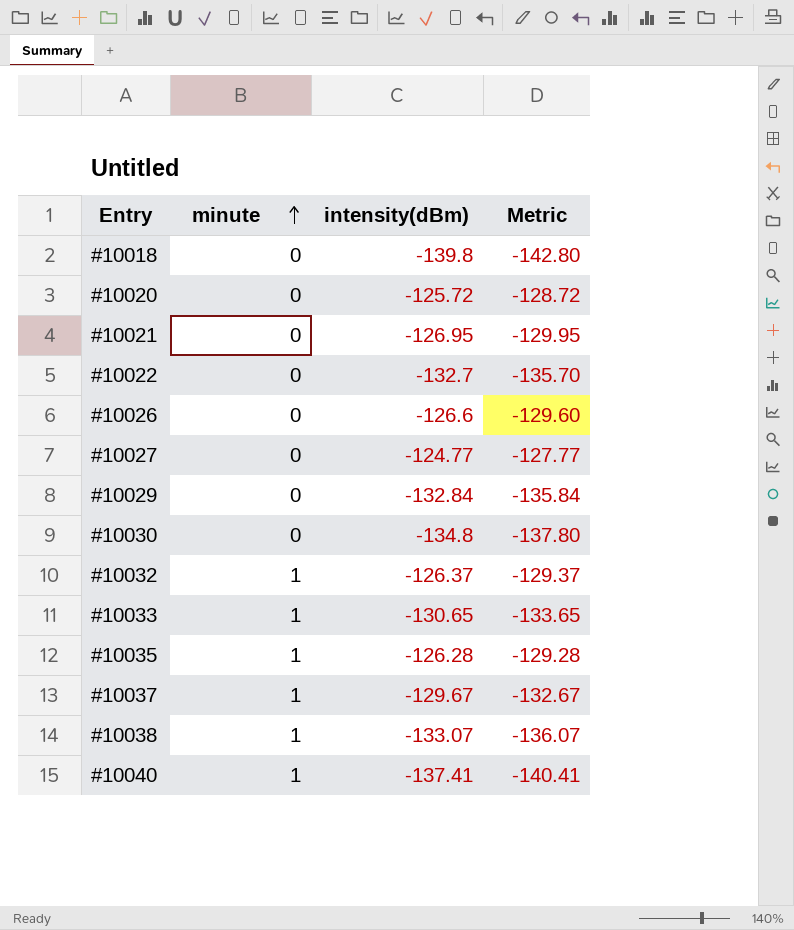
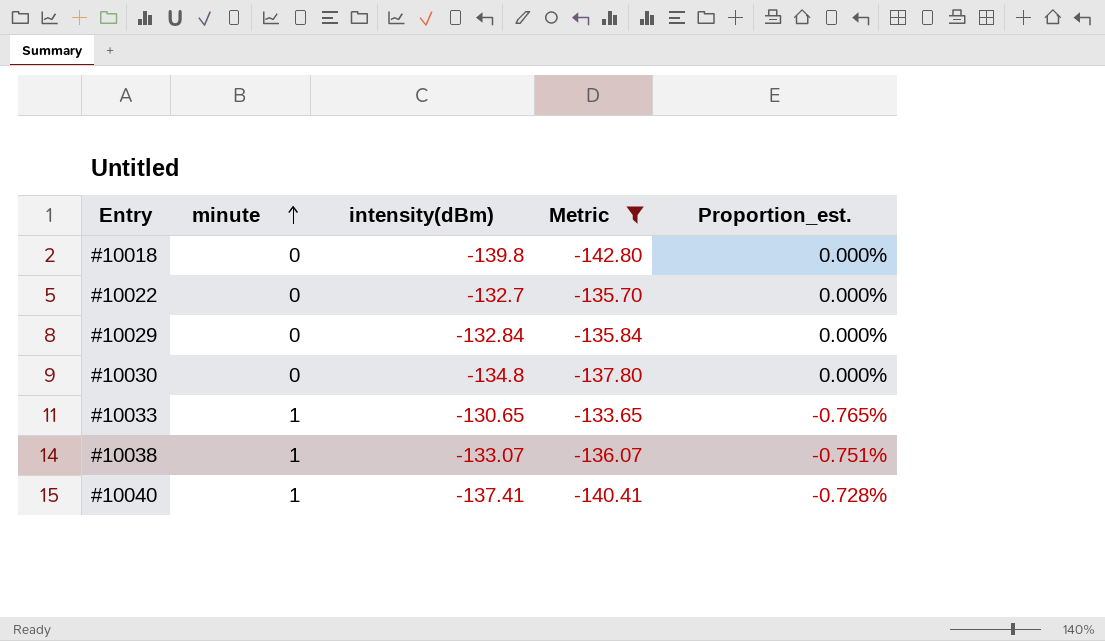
filter: none -> Metric <= -133.65
column Proportion_est. | formula: none -> [minute] / [intensity(dBm)]

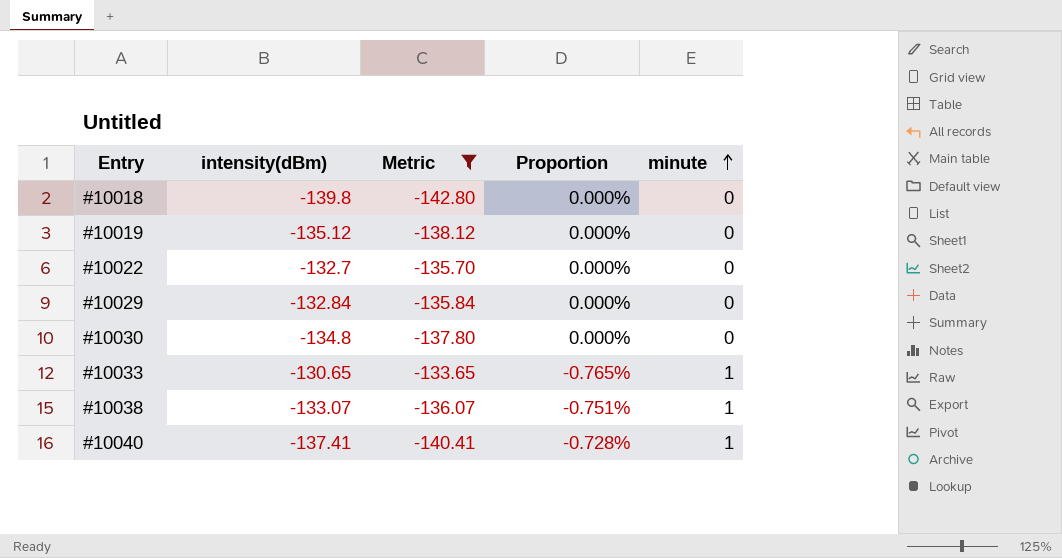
column name: Proportion_est. -> Proportion
column minute | position: 2 -> 5
row #10019: none -> -135.12 | -138.12 | 0.000% | 0

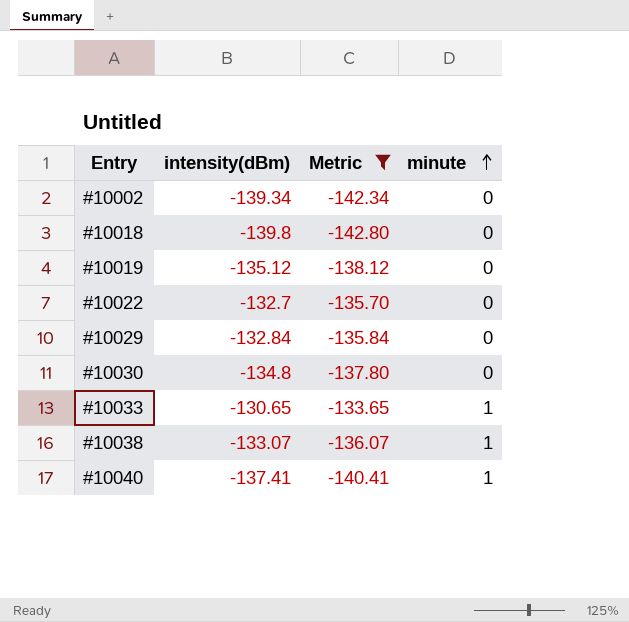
column Proportion | formula: [minute] / [intensity(dBm)] -> none
row #10002: none -> -139.34 | -142.34 | 0

